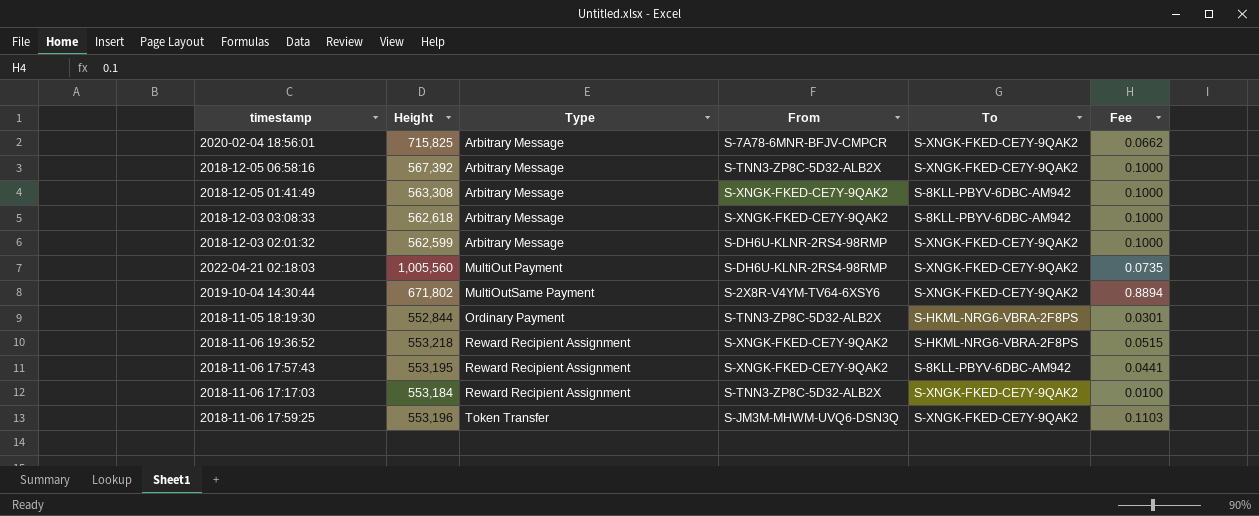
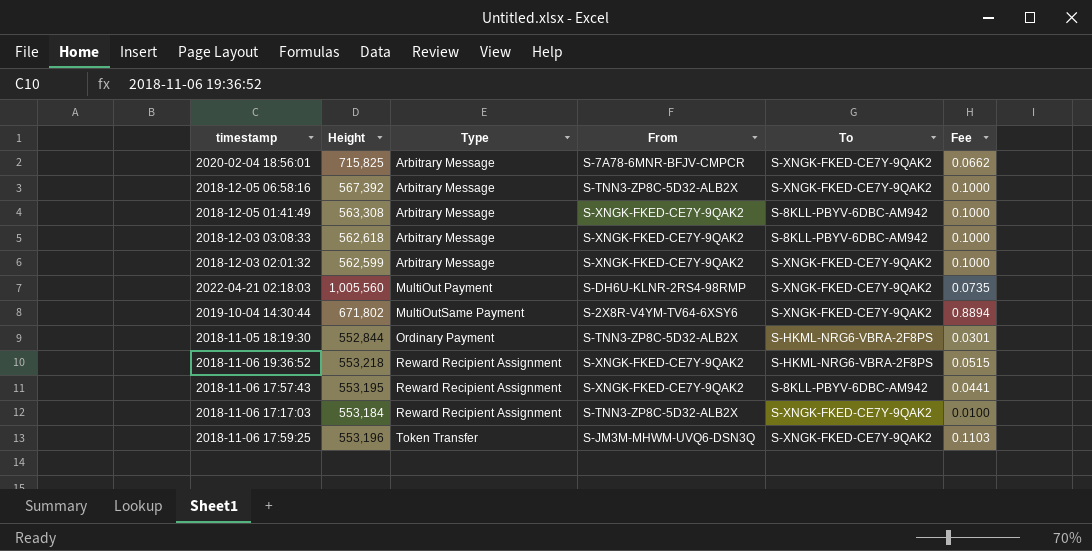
2018-12-03 02:01:32 | From: S-DH6U-KLNR-2RS4-98RMP -> S-XNGK-FKED-CE7Y-9QAK2

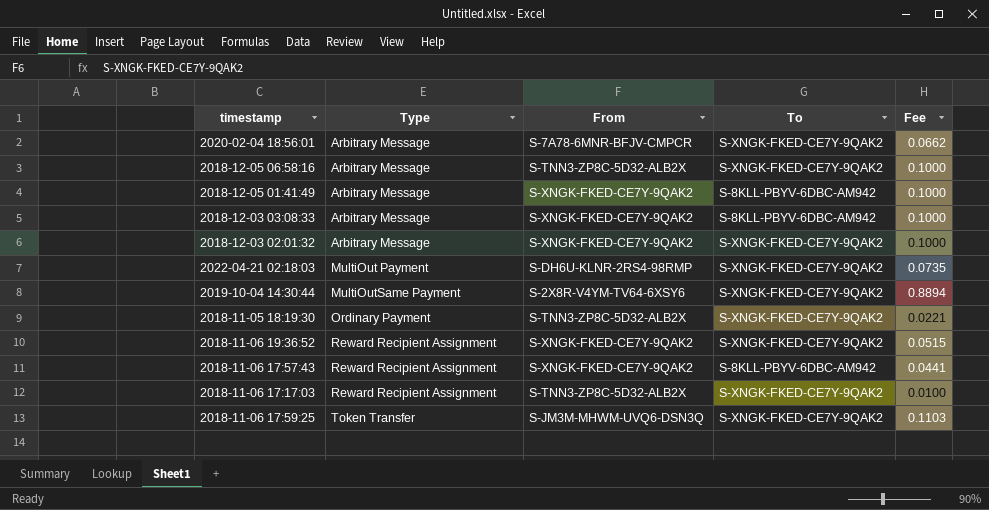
column Height | position: 2 -> none
2018-11-05 18:19:30 | To: S-HKML-NRG6-VBRA-2F8PS -> S-XNGK-FKED-CE7Y-9QAK2
2018-11-05 18:19:30 | Fee: 0.0301 -> 0.0221
2018-11-06 19:36:52 | To: S-HKML-NRG6-VBRA-2F8PS -> S-XNGK-FKED-CE7Y-9QAK2

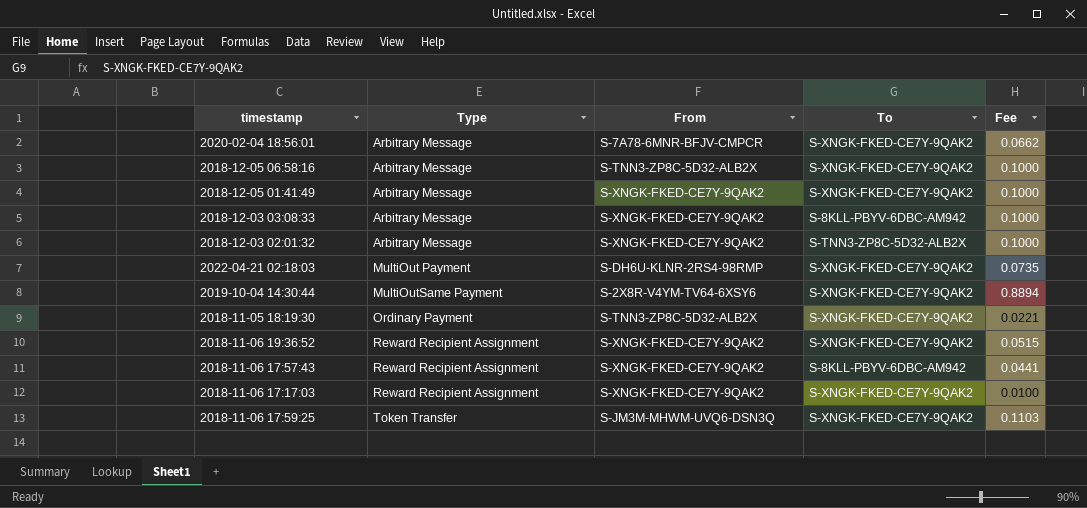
2018-12-05 01:41:49 | To: S-8KLL-PBYV-6DBC-AM942 -> S-XNGK-FKED-CE7Y-9QAK2
2018-12-03 02:01:32 | To: S-XNGK-FKED-CE7Y-9QAK2 -> S-TNN3-ZP8C-5D32-ALB2X
2018-11-06 17:17:03 | From: S-TNN3-ZP8C-5D32-ALB2X -> S-XNGK-FKED-CE7Y-9QAK2

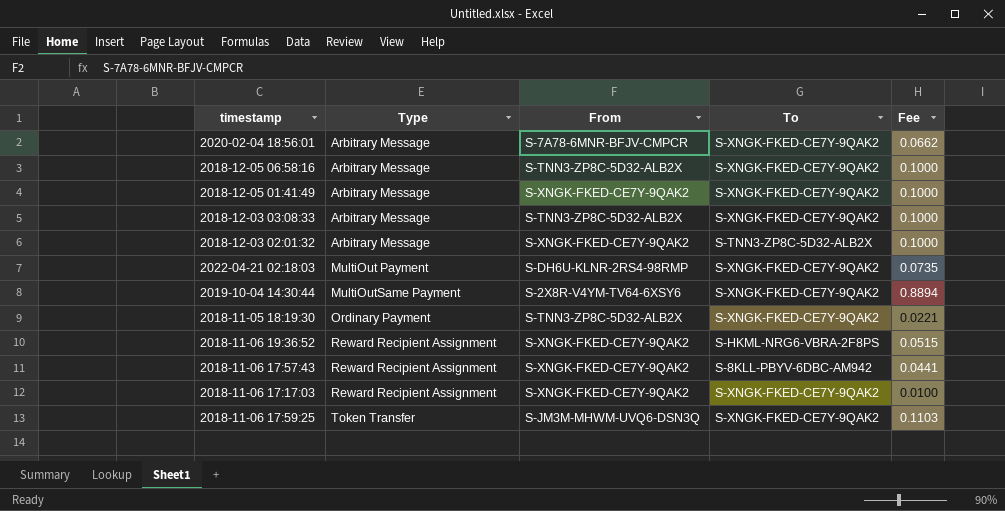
2018-12-03 03:08:33 | From: S-XNGK-FKED-CE7Y-9QAK2 -> S-TNN3-ZP8C-5D32-ALB2X
2018-12-03 03:08:33 | To: S-8KLL-PBYV-6DBC-AM942 -> S-XNGK-FKED-CE7Y-9QAK2
2018-11-06 19:36:52 | To: S-XNGK-FKED-CE7Y-9QAK2 -> S-HKML-NRG6-VBRA-2F8PS

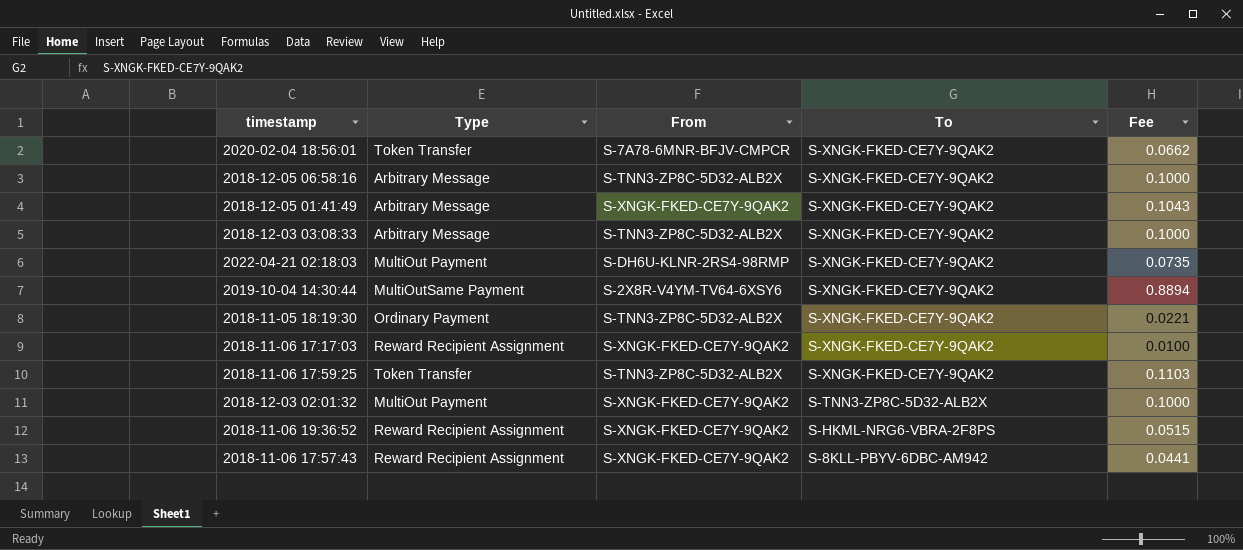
row order: Type ascending -> To descending
2020-02-04 18:56:01 | Type: Arbitrary Message -> Token Transfer
2018-12-05 01:41:49 | Fee: 0.1000 -> 0.1043
2018-11-06 17:59:25 | From: S-JM3M-MHWM-UVQ6-DSN3Q -> S-TNN3-ZP8C-5D32-ALB2X
2018-12-03 02:01:32 | Type: Arbitrary Message -> MultiOut Payment

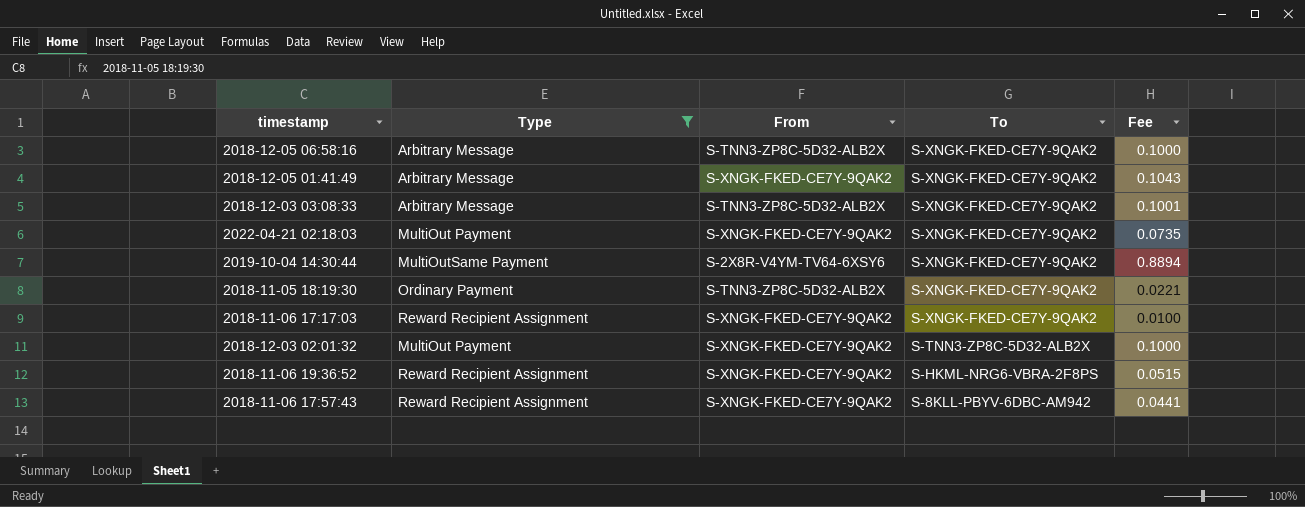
filter: none -> Type != Token Transfer
2018-12-03 03:08:33 | Fee: 0.1000 -> 0.1001
2022-04-21 02:18:03 | From: S-DH6U-KLNR-2RS4-98RMP -> S-XNGK-FKED-CE7Y-9QAK2

